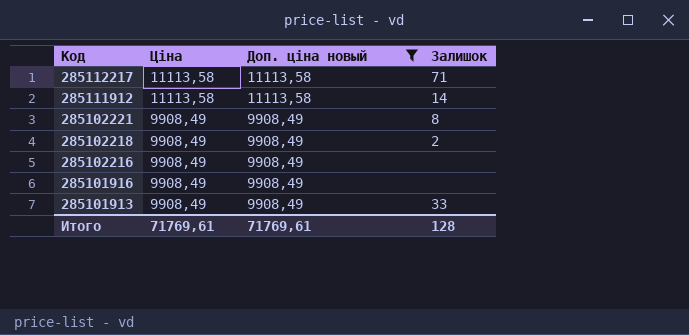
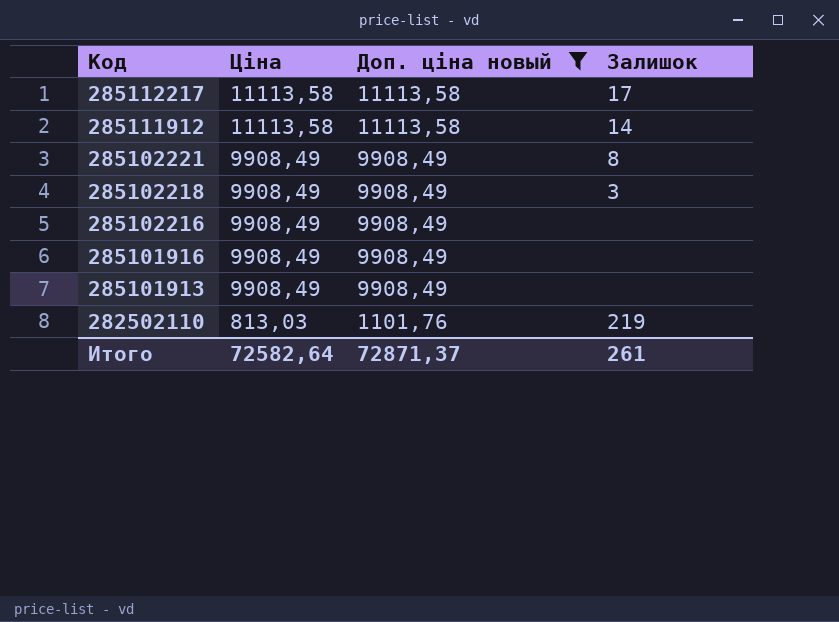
285112217 | Залишок: 71 -> 17
285102218 | Залишок: 2 -> 3
285101913 | Залишок: 33 -> none
row 282502110: none -> 813,03 | 1101,76 | 219
Итого | Ціна: 71769,61 -> 72582,64
Итого | Доп. ціна новый: 71769,61 -> 72871,37
Итого | Залишок: 128 -> 261

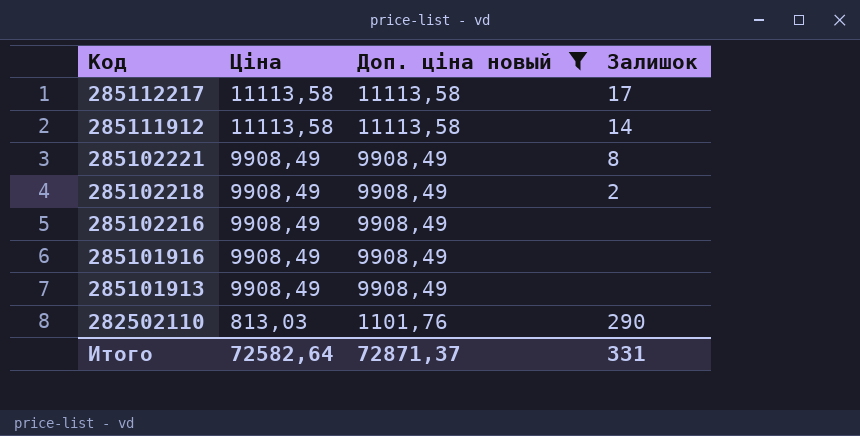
285102218 | Залишок: 3 -> 2
282502110 | Залишок: 219 -> 290
Итого | Залишок: 261 -> 331

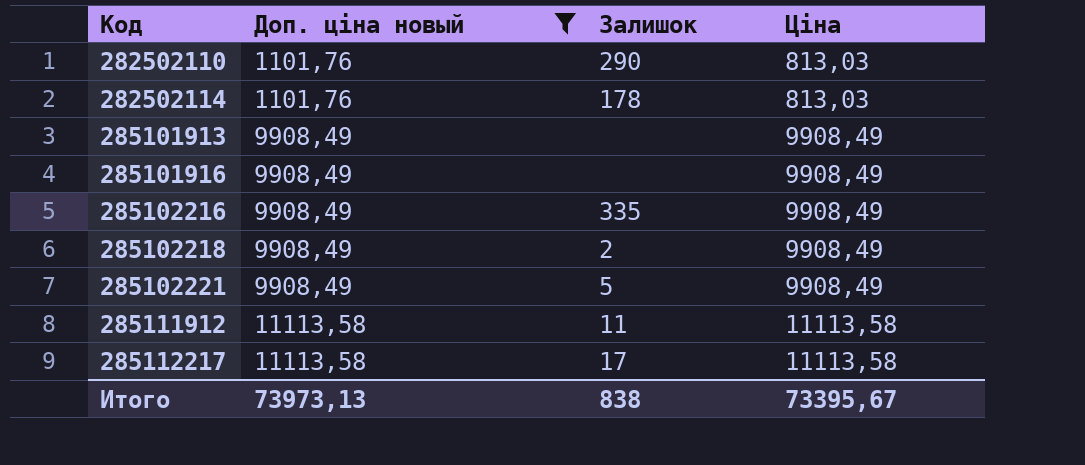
row order: Код descending -> Код ascending
column Ціна | position: 2 -> 4
row 282502114: none -> 1101,76 | 178 | 813,03
285102216 | Залишок: none -> 335
285102221 | Залишок: 8 -> 5
285111912 | Залишок: 14 -> 11
Итого | Доп. ціна новый: 72871,37 -> 73973,13
Итого | Залишок: 331 -> 838
Итого | Ціна: 72582,64 -> 73395,67

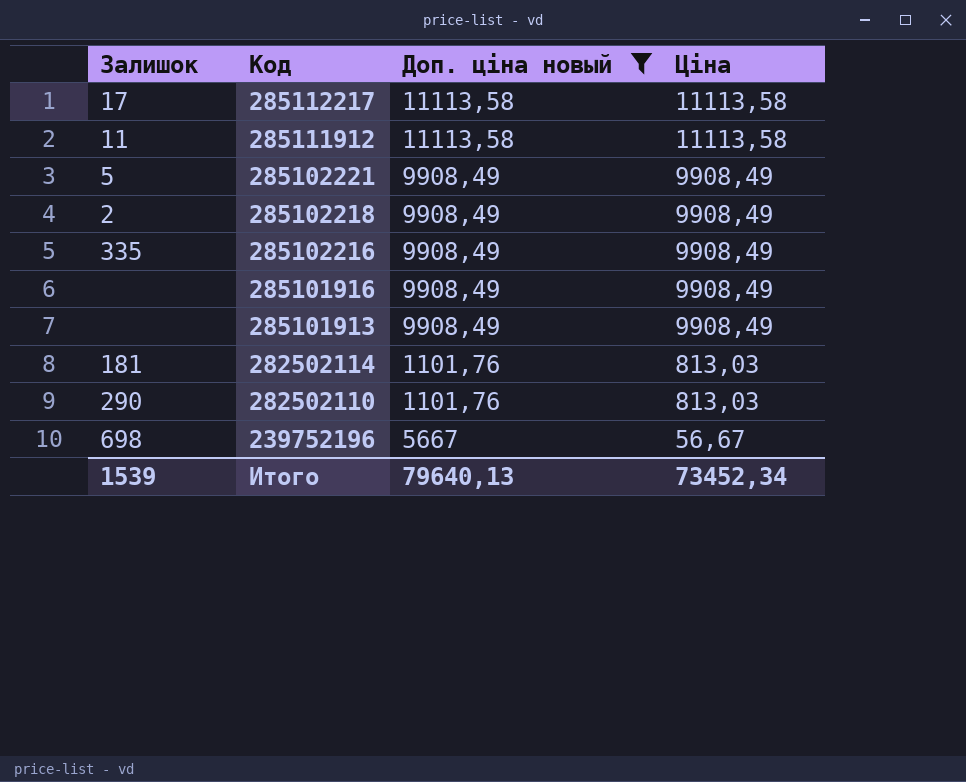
row order: Код ascending -> Код descending
column Залишок | position: 3 -> 1
282502114 | Залишок: 178 -> 181
row 239752196: none -> 698 | 5667 | 56,67
Итого | Залишок: 838 -> 1539
Итого | Доп. ціна новый: 73973,13 -> 79640,13
Итого | Ціна: 73395,67 -> 73452,34

